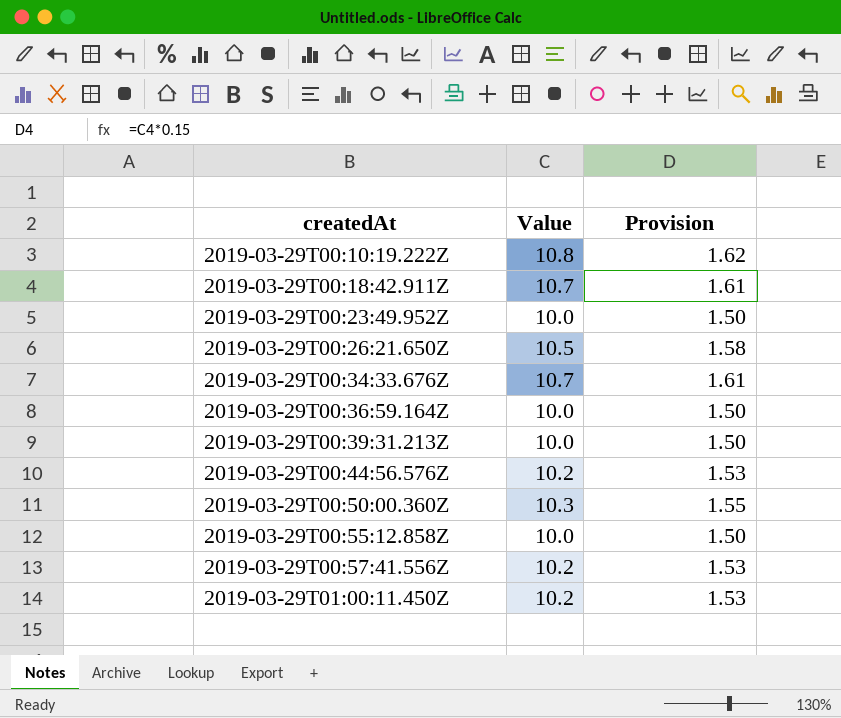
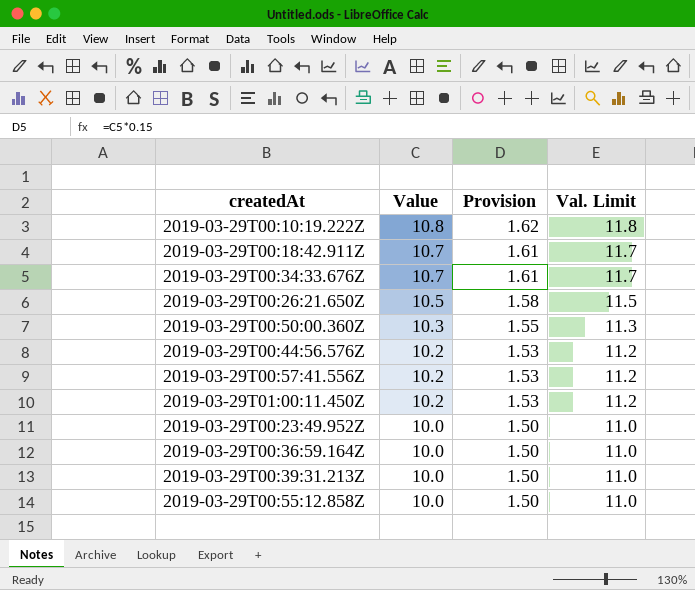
row order: createdAt ascending -> Value descending
column Val. Limit | formula: none -> [Value] + 1

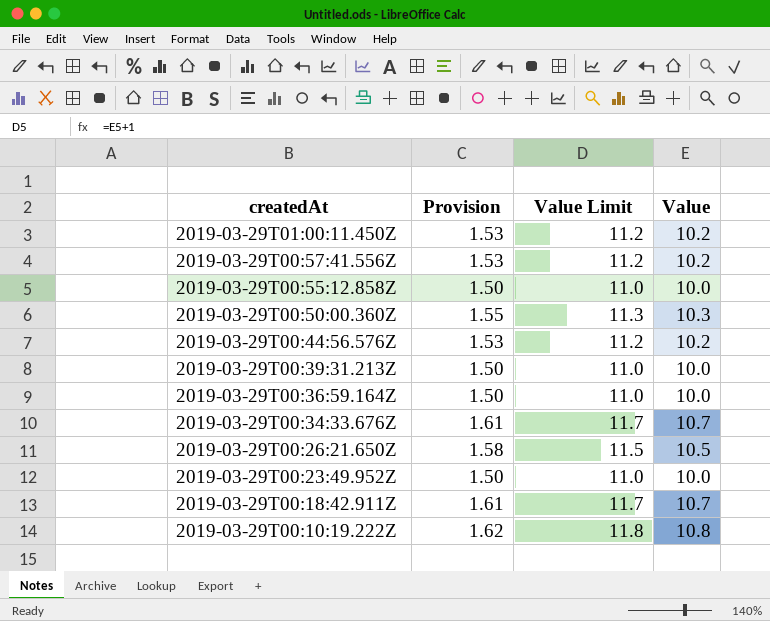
row order: Value descending -> createdAt descending
column name: Val. Limit -> Value Limit
column Value | position: 2 -> 4

